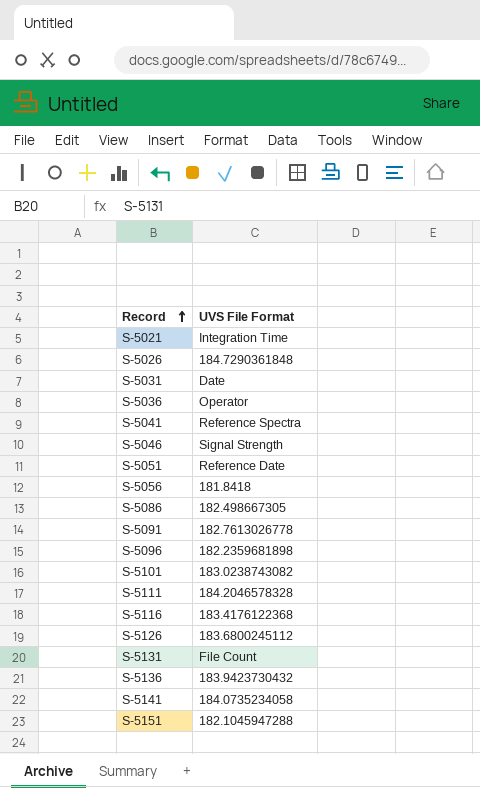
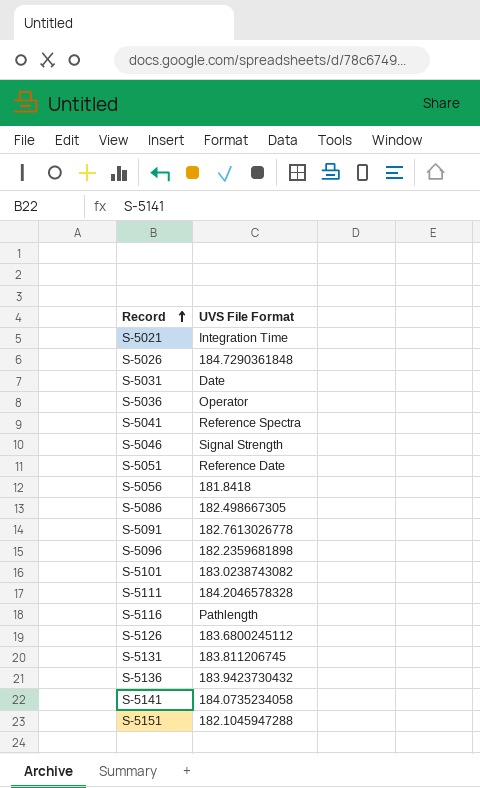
S-5116 | UVS File Format: 183.4176122368 -> Pathlength
S-5131 | UVS File Format: File Count -> 183.811206745

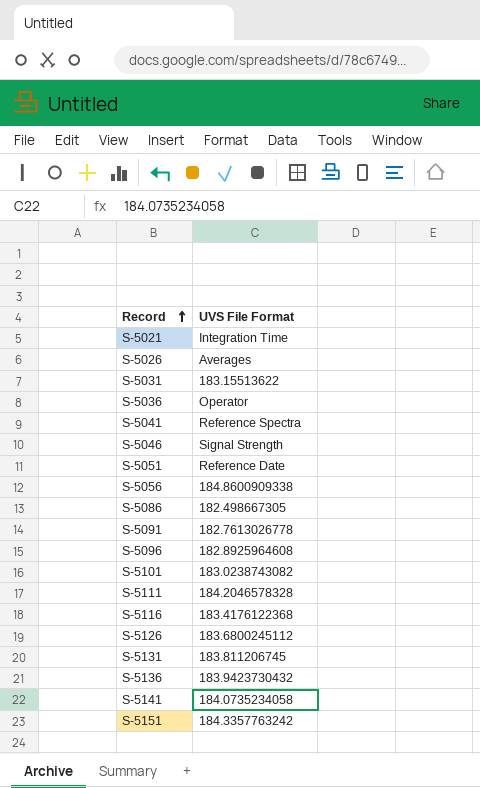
S-5026 | UVS File Format: 184.7290361848 -> Averages
S-5031 | UVS File Format: Date -> 183.15513622
S-5056 | UVS File Format: 181.8418 -> 184.8600909338
S-5096 | UVS File Format: 182.2359681898 -> 182.8925964608
S-5116 | UVS File Format: Pathlength -> 183.4176122368
S-5151 | UVS File Format: 182.1045947288 -> 184.3357763242

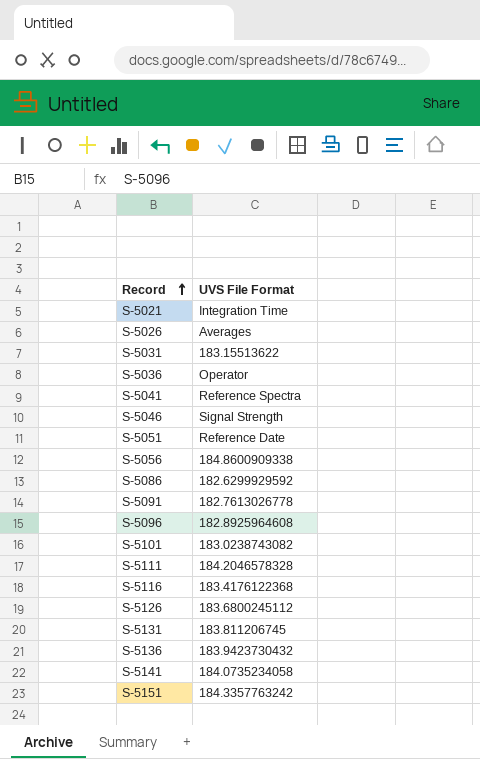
S-5086 | UVS File Format: 182.498667305 -> 182.6299929592

